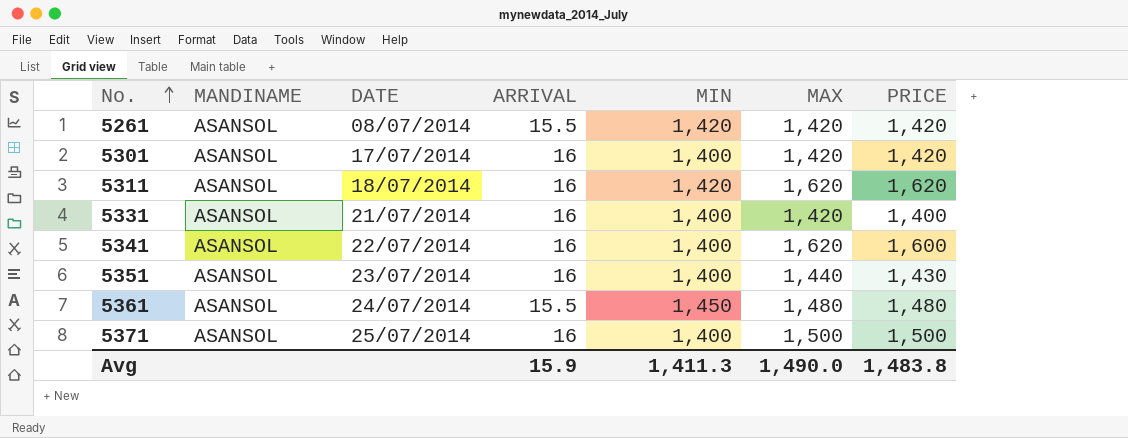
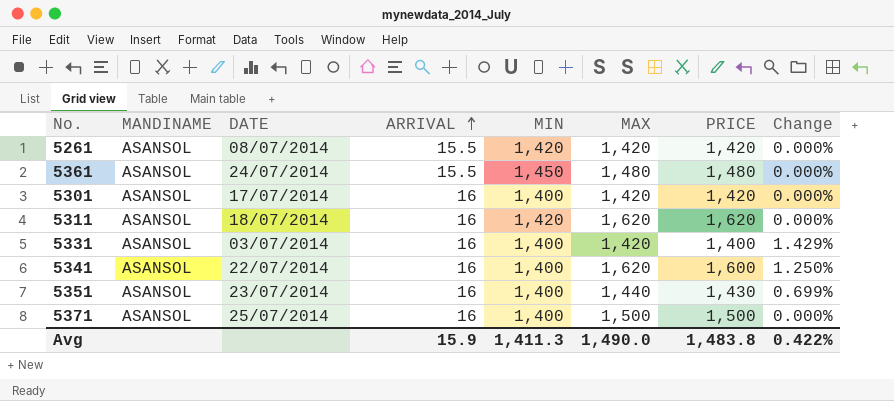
row order: No. ascending -> ARRIVAL ascending
column Change | formula: none -> ([MAX] - [PRICE]) / [PRICE]
5331 | DATE: 21/07/2014 -> 03/07/2014

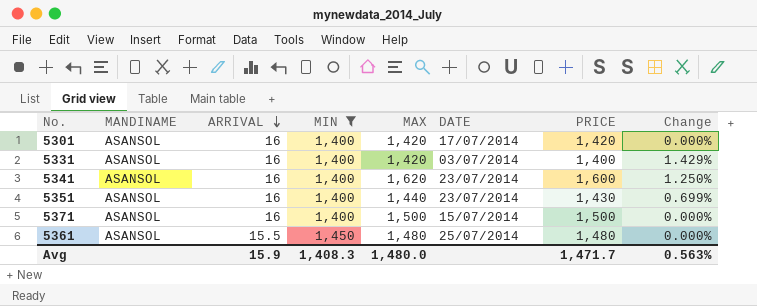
filter: none -> MIN != 1,420
row order: ARRIVAL ascending -> ARRIVAL descending
column DATE | position: 3 -> 6
5341 | DATE: 22/07/2014 -> 23/07/2014
5371 | DATE: 25/07/2014 -> 15/07/2014
5361 | DATE: 24/07/2014 -> 25/07/2014
Avg | MIN: 1,411.3 -> 1,408.3
Avg | MAX: 1,490.0 -> 1,480.0
Avg | PRICE: 1,483.8 -> 1,471.7
Avg | Change: 0.422% -> 0.563%

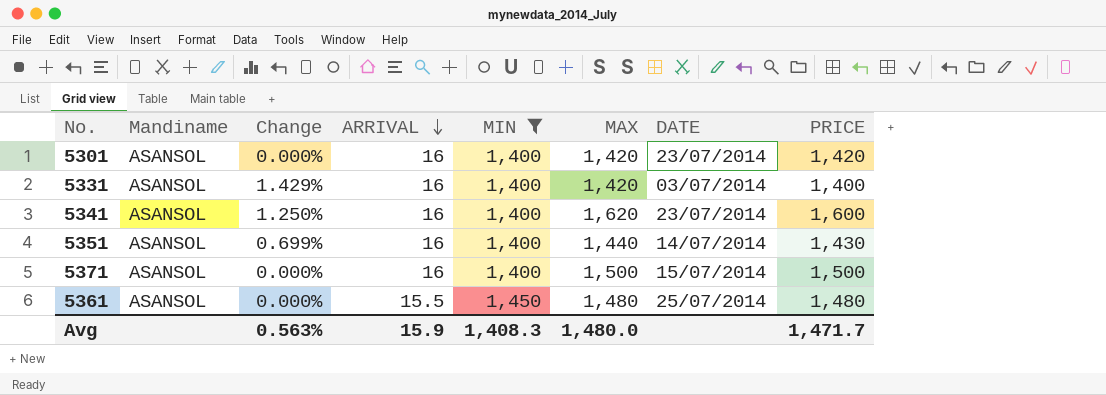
column name: MANDINAME -> Mandiname
column Change | position: 8 -> 3
5301 | DATE: 17/07/2014 -> 23/07/2014
5351 | DATE: 23/07/2014 -> 14/07/2014

